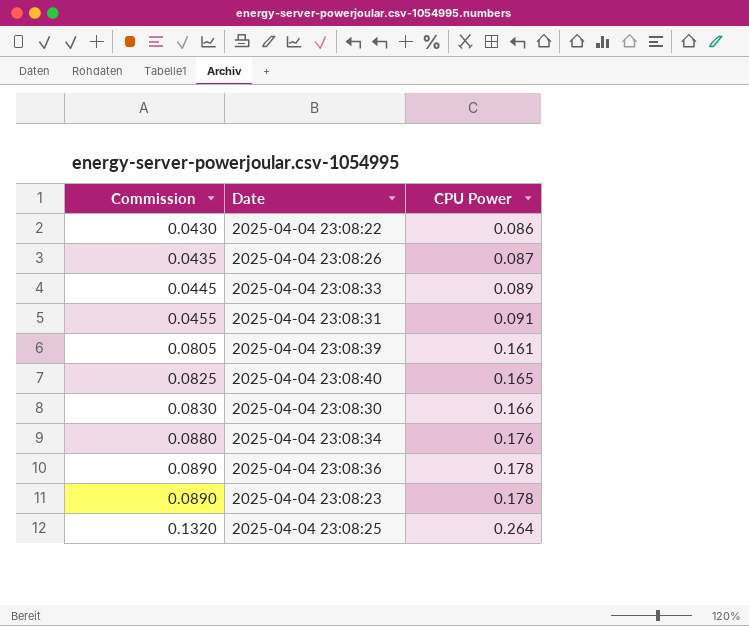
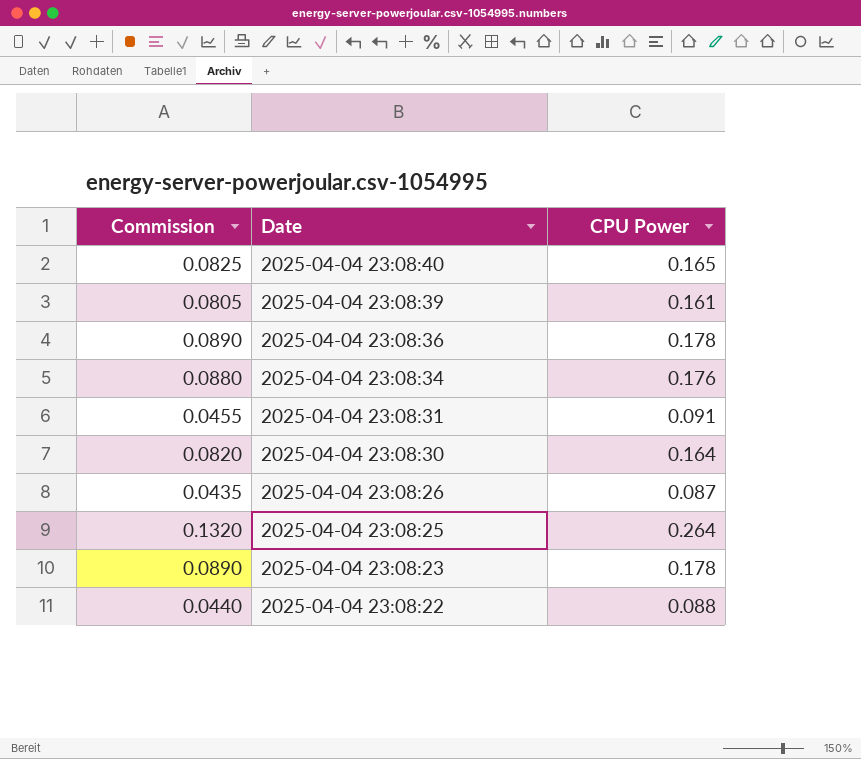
row order: Commission ascending -> Date descending
row 2025-04-04 23:08:33: 0.0445 | 0.089 -> none
2025-04-04 23:08:30 | Commission: 0.0830 -> 0.0820
2025-04-04 23:08:30 | CPU Power: 0.166 -> 0.164
2025-04-04 23:08:22 | Commission: 0.0430 -> 0.0440
2025-04-04 23:08:22 | CPU Power: 0.086 -> 0.088

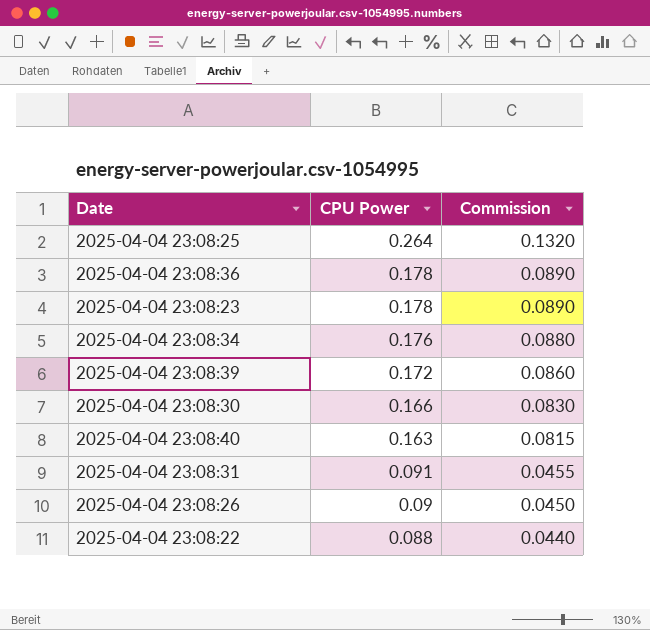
row order: Date descending -> CPU Power descending
column Commission | position: 1 -> 3
2025-04-04 23:08:39 | CPU Power: 0.161 -> 0.172
2025-04-04 23:08:39 | Commission: 0.0805 -> 0.0860
2025-04-04 23:08:30 | CPU Power: 0.164 -> 0.166
2025-04-04 23:08:30 | Commission: 0.0820 -> 0.0830
2025-04-04 23:08:40 | CPU Power: 0.165 -> 0.163
2025-04-04 23:08:40 | Commission: 0.0825 -> 0.0815
2025-04-04 23:08:26 | CPU Power: 0.087 -> 0.09
2025-04-04 23:08:26 | Commission: 0.0435 -> 0.0450

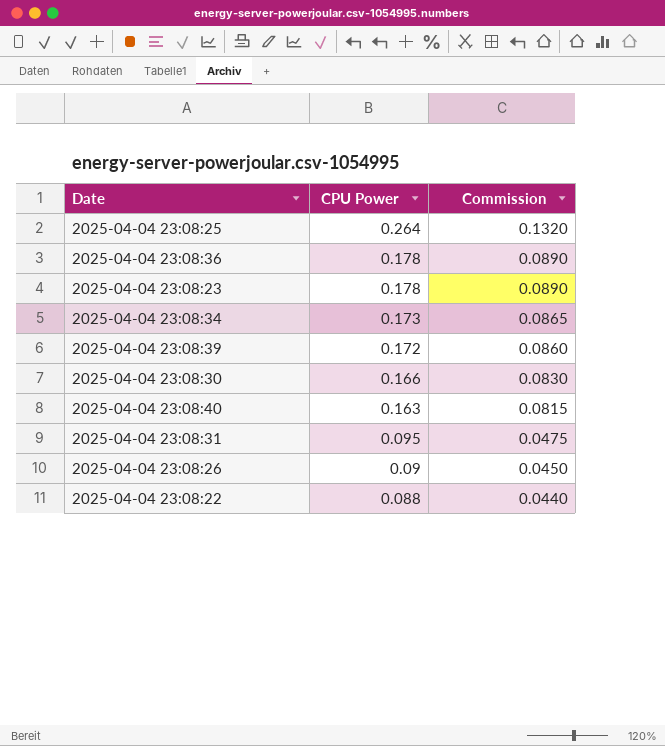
2025-04-04 23:08:34 | CPU Power: 0.176 -> 0.173
2025-04-04 23:08:34 | Commission: 0.0880 -> 0.0865
2025-04-04 23:08:31 | CPU Power: 0.091 -> 0.095
2025-04-04 23:08:31 | Commission: 0.0455 -> 0.0475

